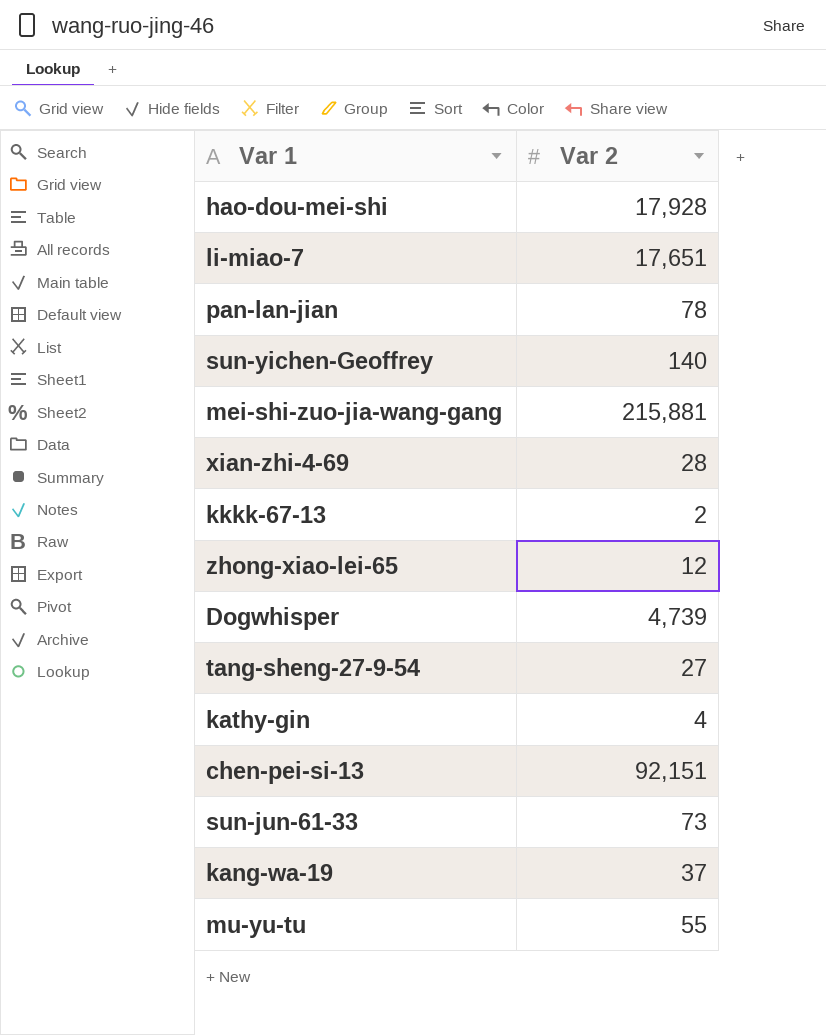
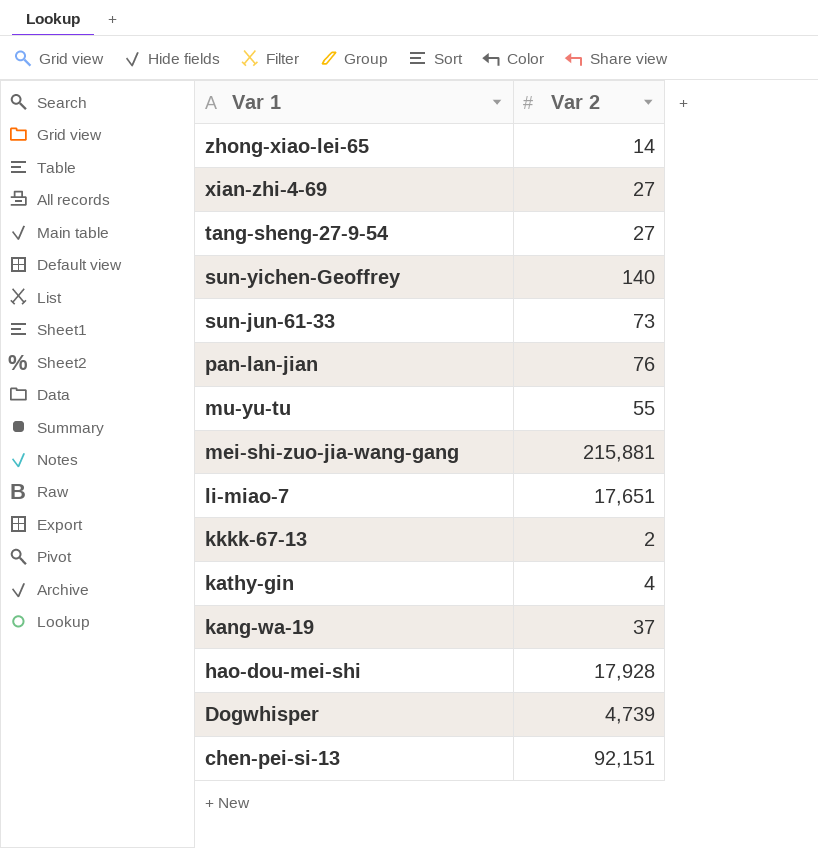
row order: none -> Var 1 descending
zhong-xiao-lei-65 | Var 2: 12 -> 14
xian-zhi-4-69 | Var 2: 28 -> 27
pan-lan-jian | Var 2: 78 -> 76

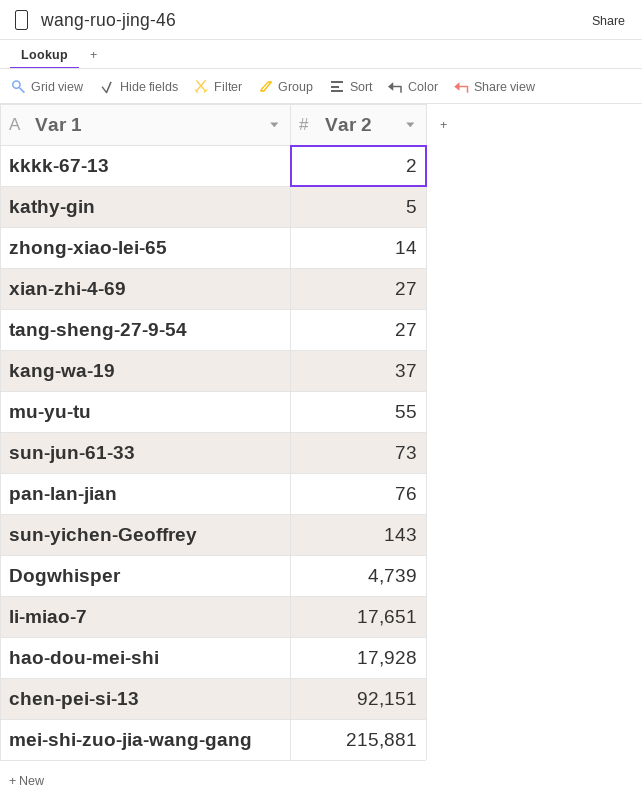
row order: Var 1 descending -> Var 2 ascending
kathy-gin | Var 2: 4 -> 5
sun-yichen-Geoffrey | Var 2: 140 -> 143

